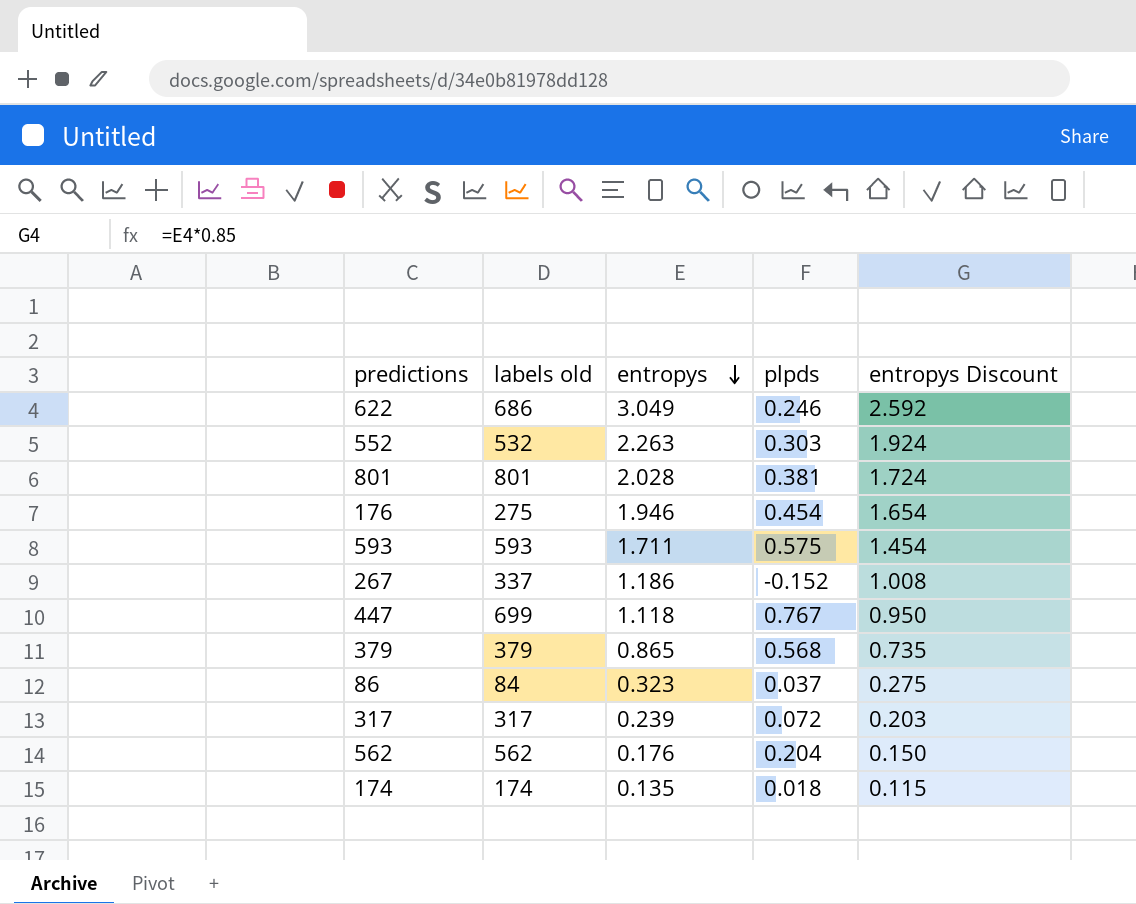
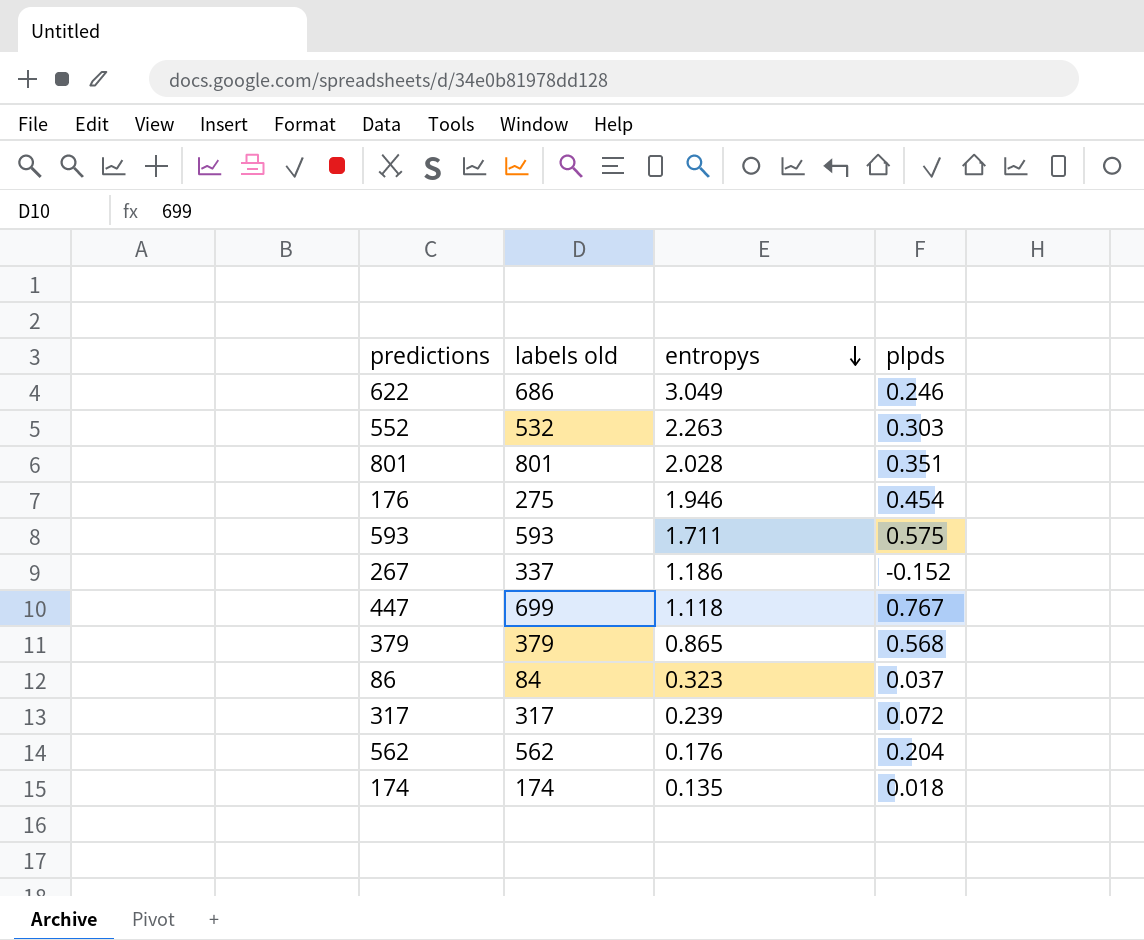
column entropys Discount | formula: [entropys] * 0.85 -> none
801 | plpds: 0.381 -> 0.351

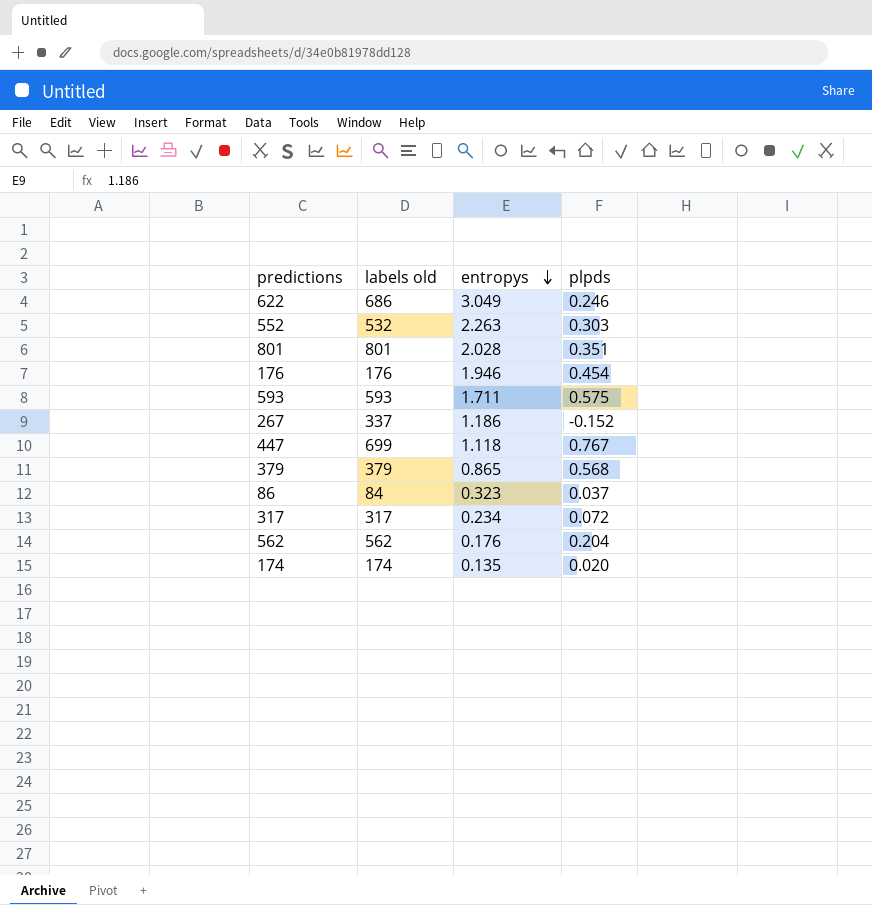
176 | labels old: 275 -> 176
317 | entropys: 0.239 -> 0.234
174 | plpds: 0.018 -> 0.020

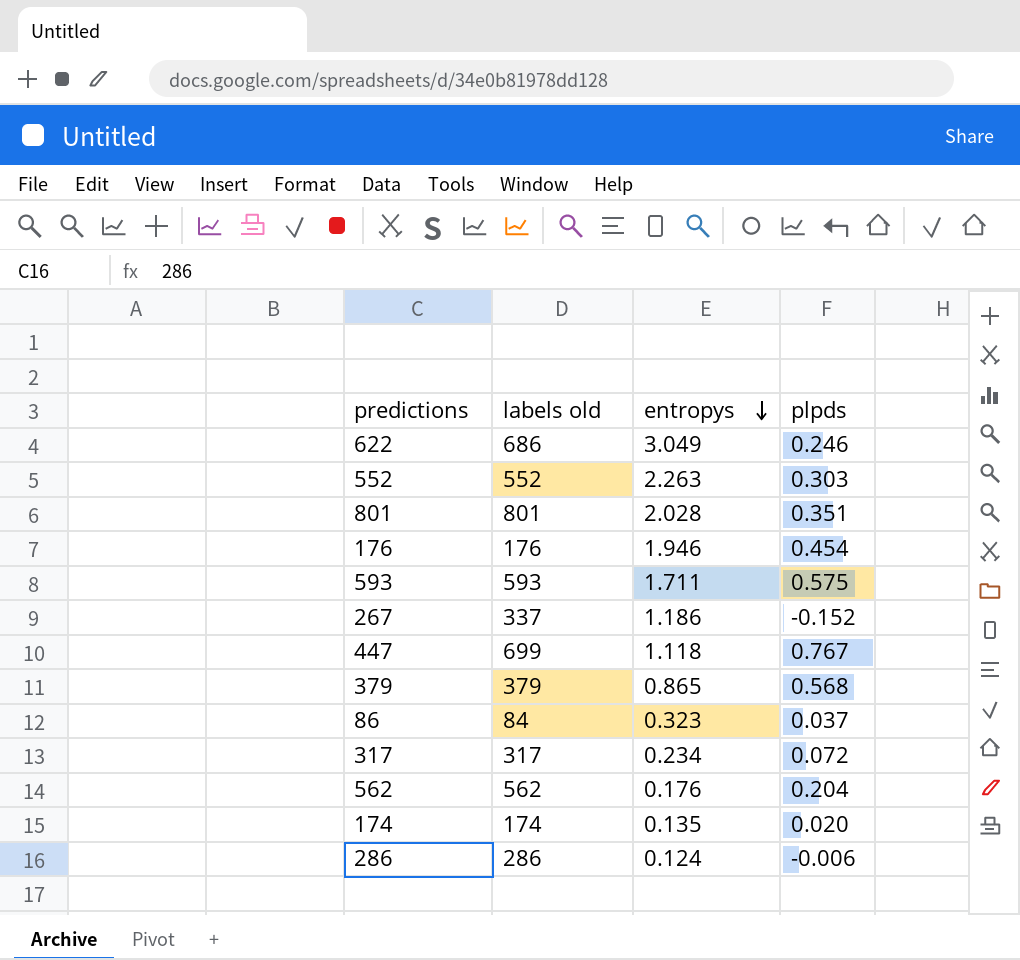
552 | labels old: 532 -> 552
row 286: none -> 286 | 0.124 | -0.006

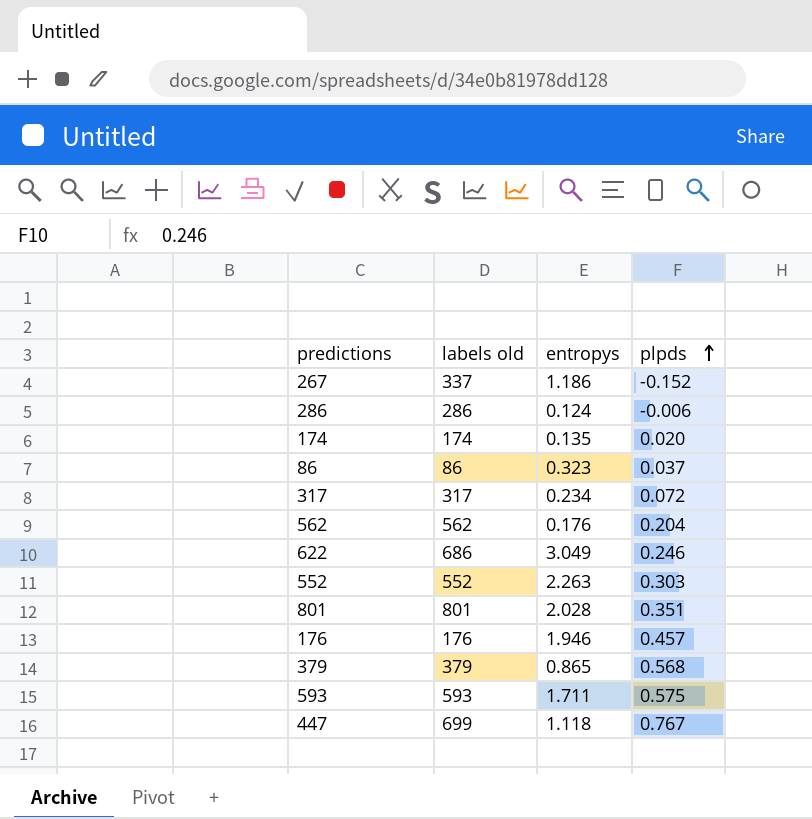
row order: entropys descending -> plpds ascending
86 | labels old: 84 -> 86
176 | plpds: 0.454 -> 0.457

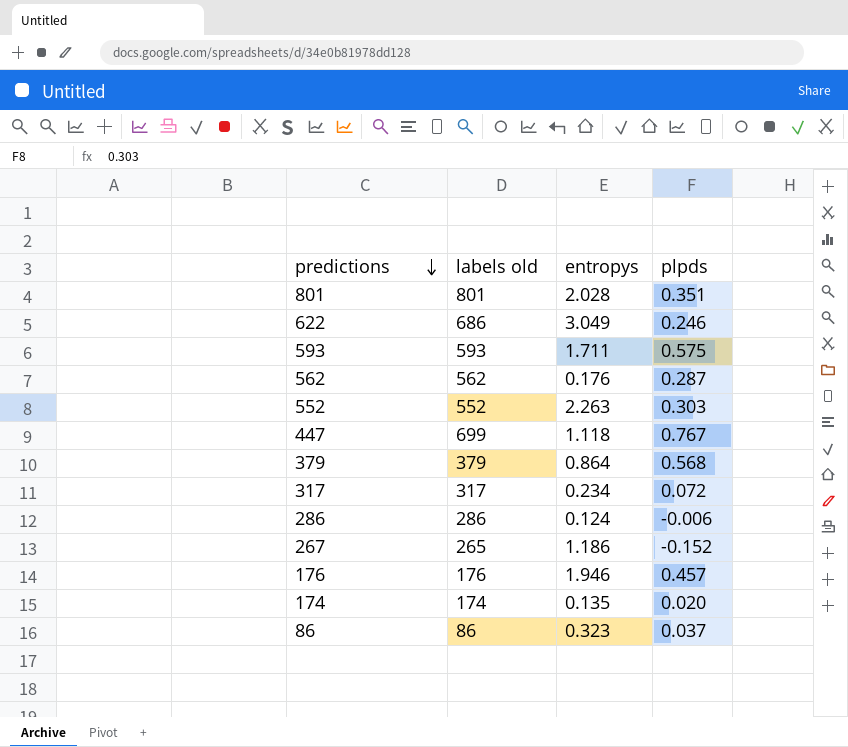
row order: plpds ascending -> predictions descending
562 | plpds: 0.204 -> 0.287
379 | entropys: 0.865 -> 0.864
267 | labels old: 337 -> 265

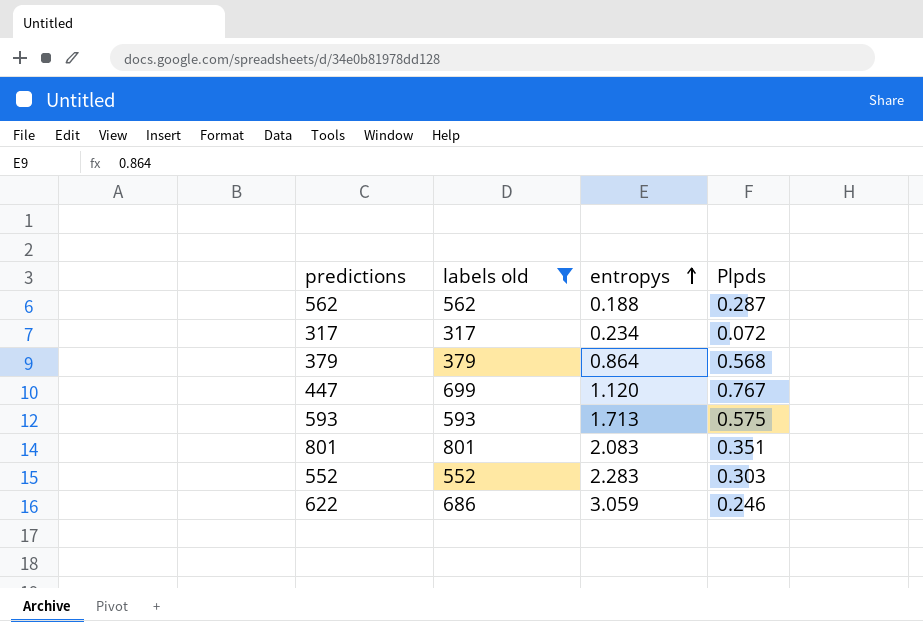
filter: none -> labels old >= 317
row order: predictions descending -> entropys ascending
column name: plpds -> Plpds
562 | entropys: 0.176 -> 0.188
447 | entropys: 1.118 -> 1.120
593 | entropys: 1.711 -> 1.713
801 | entropys: 2.028 -> 2.083
552 | entropys: 2.263 -> 2.283
622 | entropys: 3.049 -> 3.059

